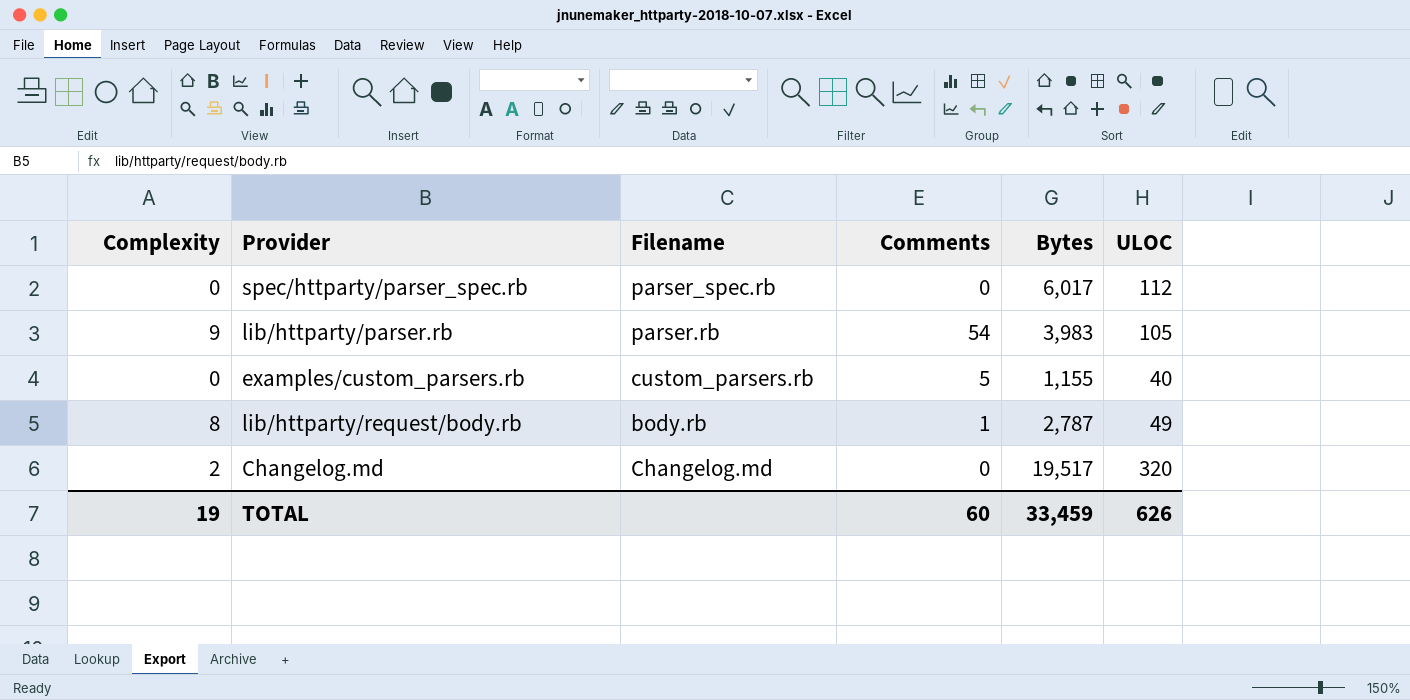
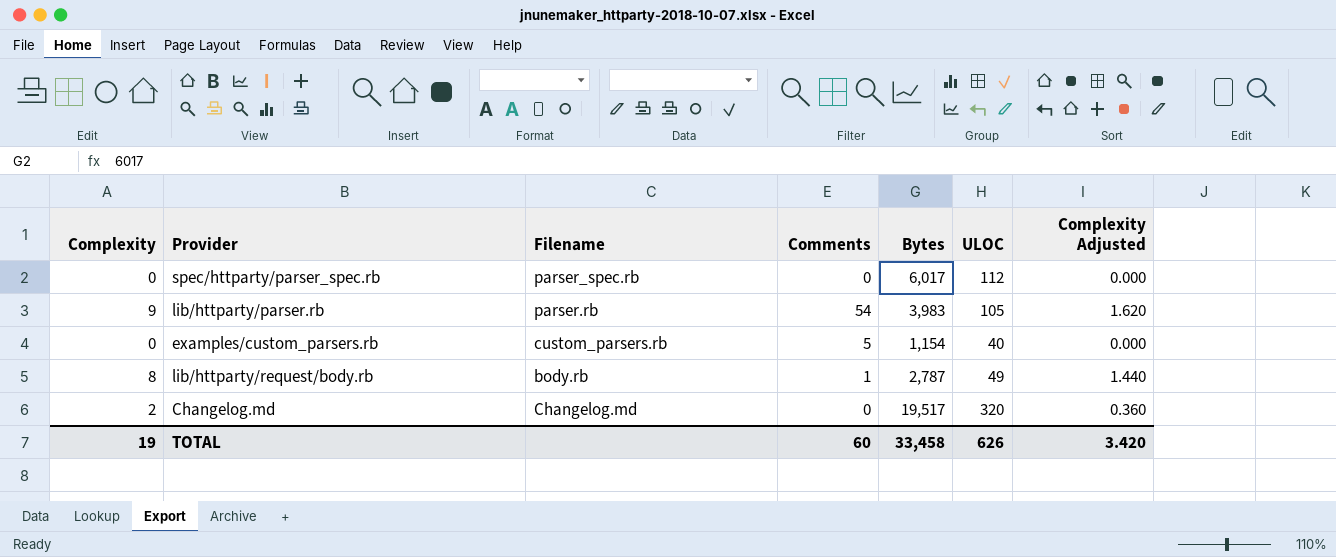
column Complexity Adjusted | formula: none -> [Complexity] * 0.18
examples/custom_parsers.rb | Bytes: 1,155 -> 1,154
TOTAL | Bytes: 33,459 -> 33,458

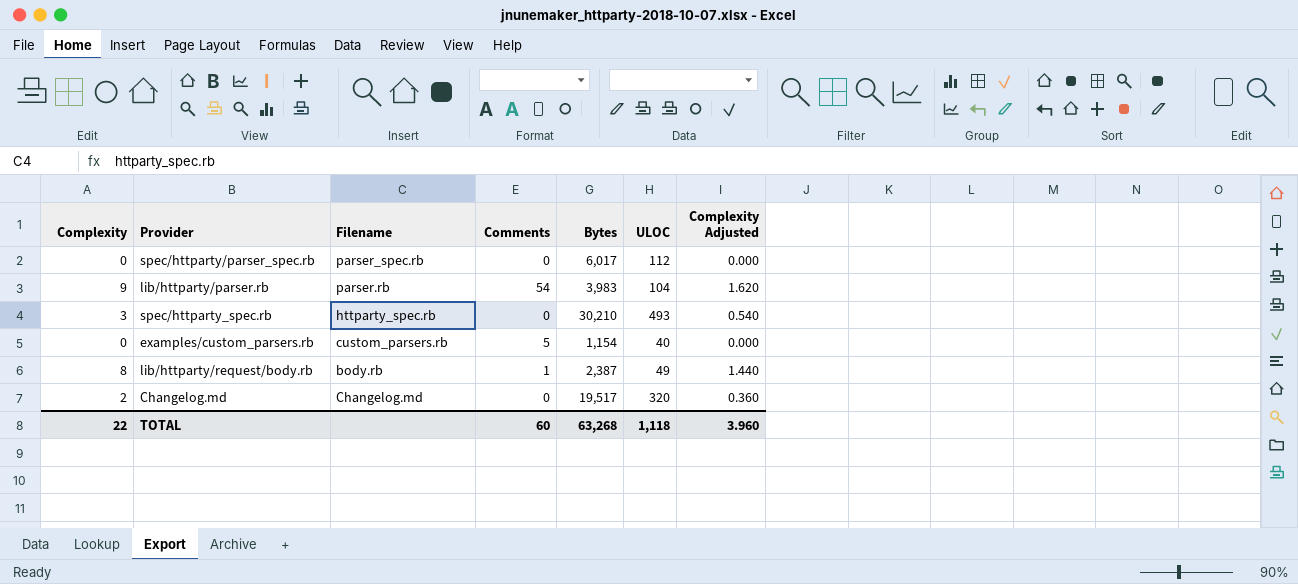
lib/httparty/parser.rb | ULOC: 105 -> 104
row spec/httparty_spec.rb: none -> 3 | httparty_spec.rb | 0 | 30,210 | 493 | 0.540
lib/httparty/request/body.rb | Bytes: 2,787 -> 2,387
TOTAL | Complexity: 19 -> 22
TOTAL | Bytes: 33,458 -> 63,268
TOTAL | ULOC: 626 -> 1,118
TOTAL | Complexity Adjusted: 3.420 -> 3.960

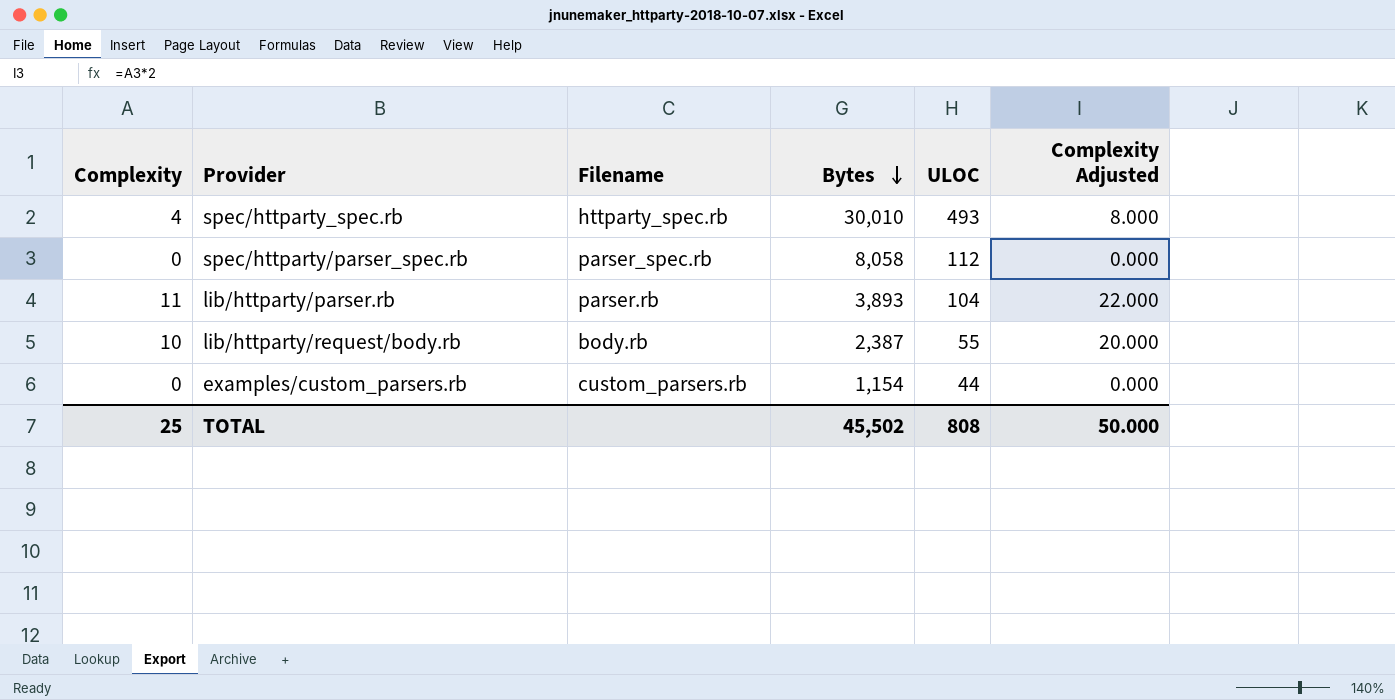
row order: none -> Bytes descending
column Comments | position: 4 -> none
column Complexity Adjusted | formula: [Complexity] * 0.18 -> [Complexity] * 2
row Changelog.md: 2 | Changelog.md | 0 | 19,517 | 320 | 0.360 -> none
spec/httparty_spec.rb | Complexity: 3 -> 4
spec/httparty_spec.rb | Bytes: 30,210 -> 30,010
spec/httparty/parser_spec.rb | Bytes: 6,017 -> 8,058
lib/httparty/parser.rb | Complexity: 9 -> 11
lib/httparty/parser.rb | Bytes: 3,983 -> 3,893
lib/httparty/request/body.rb | Complexity: 8 -> 10
lib/httparty/request/body.rb | ULOC: 49 -> 55
examples/custom_parsers.rb | ULOC: 40 -> 44
TOTAL | Complexity: 22 -> 25
TOTAL | Bytes: 63,268 -> 45,502
TOTAL | ULOC: 1,118 -> 808
TOTAL | Complexity Adjusted: 3.960 -> 50.000

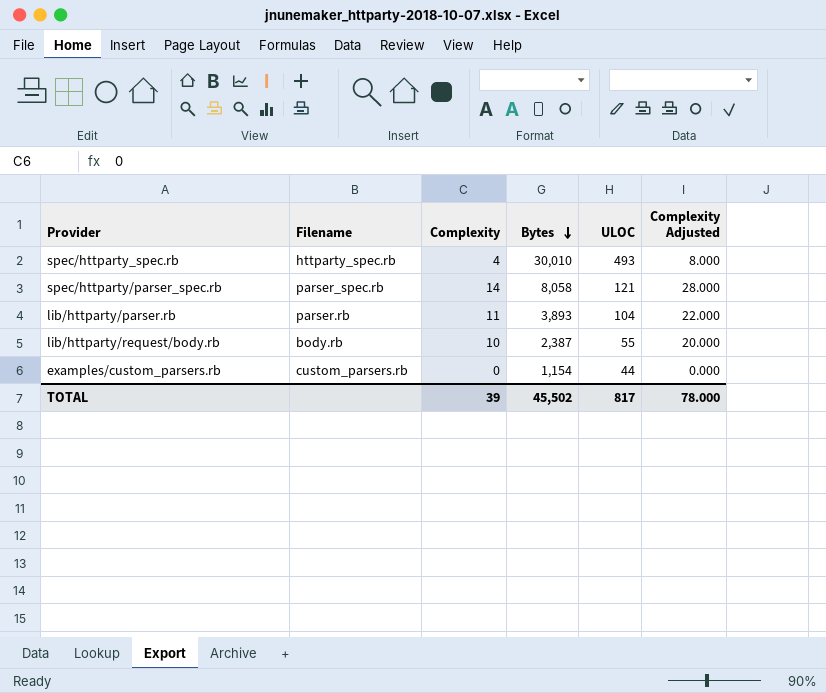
column Complexity | position: 1 -> 3
spec/httparty/parser_spec.rb | Complexity: 0 -> 14
spec/httparty/parser_spec.rb | ULOC: 112 -> 121
spec/httparty/parser_spec.rb | Complexity Adjusted: 0.000 -> 28.000
TOTAL | Complexity: 25 -> 39
TOTAL | ULOC: 808 -> 817
TOTAL | Complexity Adjusted: 50.000 -> 78.000

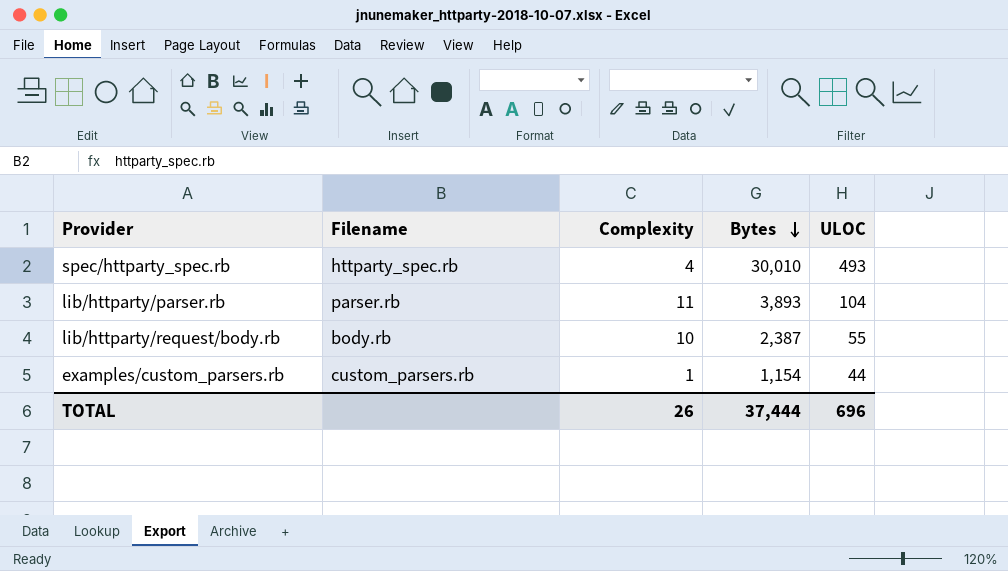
column Complexity Adjusted | formula: [Complexity] * 2 -> none
row spec/httparty/parser_spec.rb: parser_spec.rb | 14 | 8,058 | 121 | 28.000 -> none
examples/custom_parsers.rb | Complexity: 0 -> 1
TOTAL | Complexity: 39 -> 26
TOTAL | Bytes: 45,502 -> 37,444
TOTAL | ULOC: 817 -> 696

